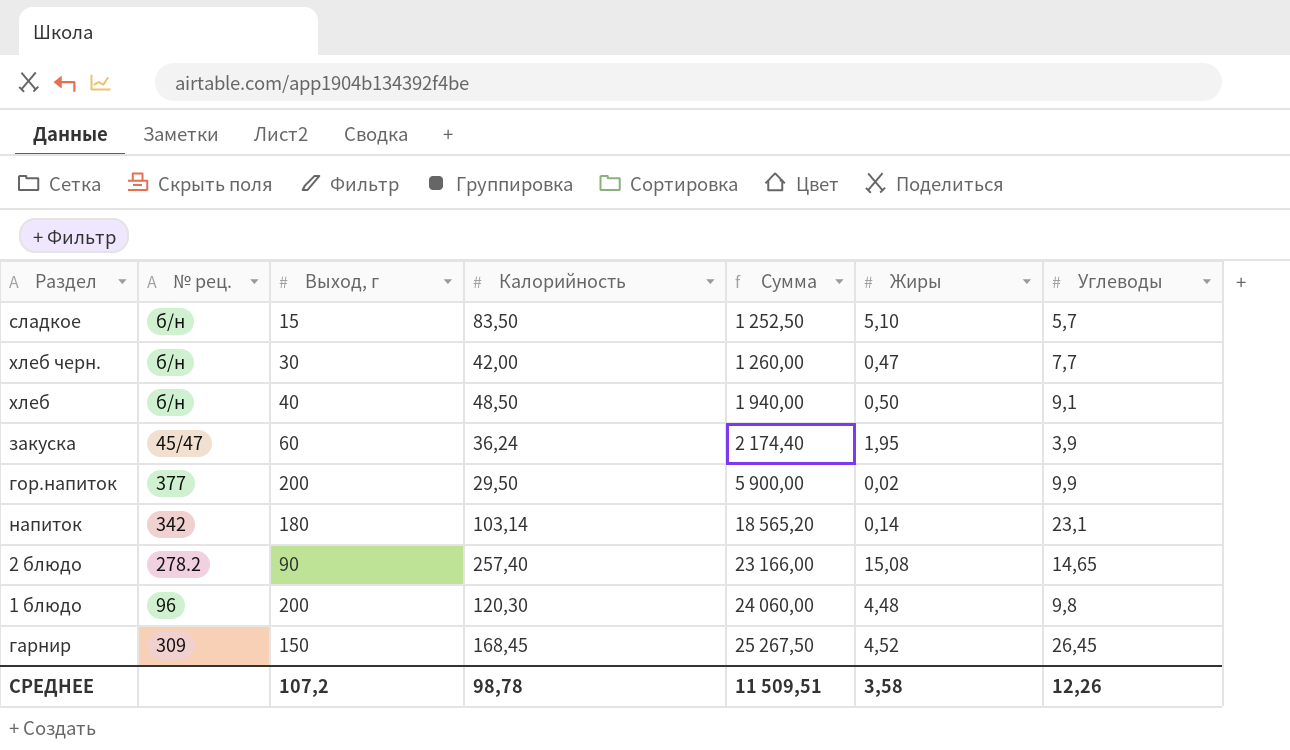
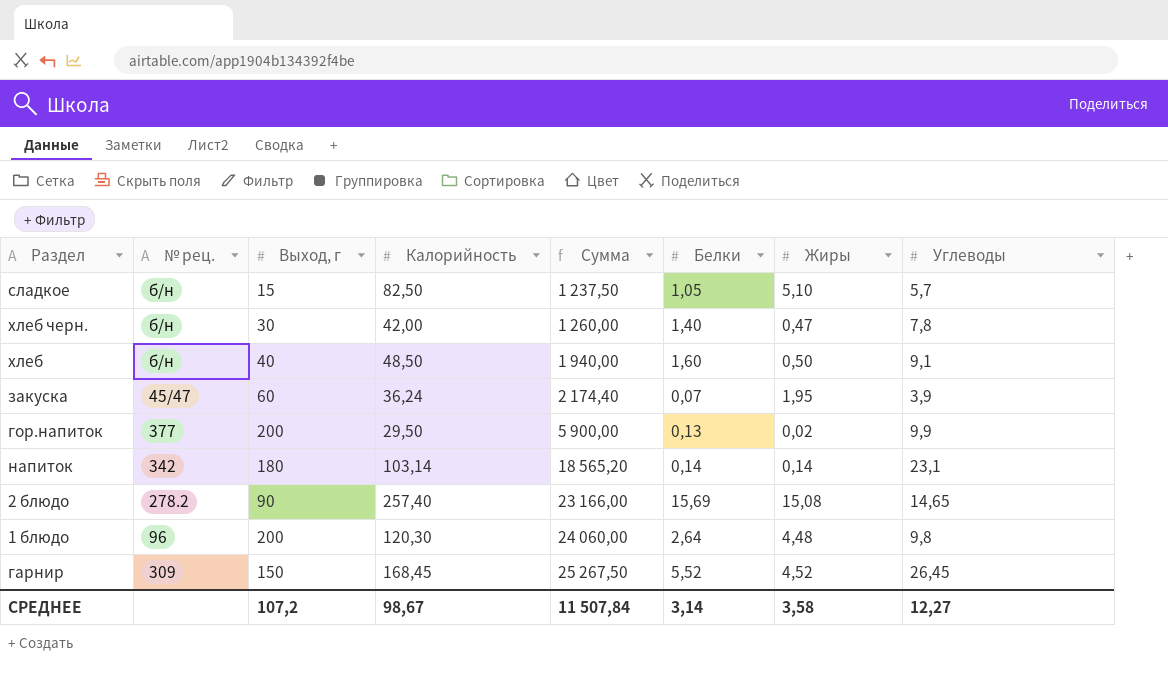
column Белки | position: none -> 6
сладкое | Калорийность: 83,50 -> 82,50
сладкое | Сумма: 1 252,50 -> 1 237,50
хлеб черн. | Углеводы: 7,7 -> 7,8
СРЕДНЕЕ | Калорийность: 98,78 -> 98,67
СРЕДНЕЕ | Сумма: 11 509,51 -> 11 507,84
СРЕДНЕЕ | Углеводы: 12,26 -> 12,27

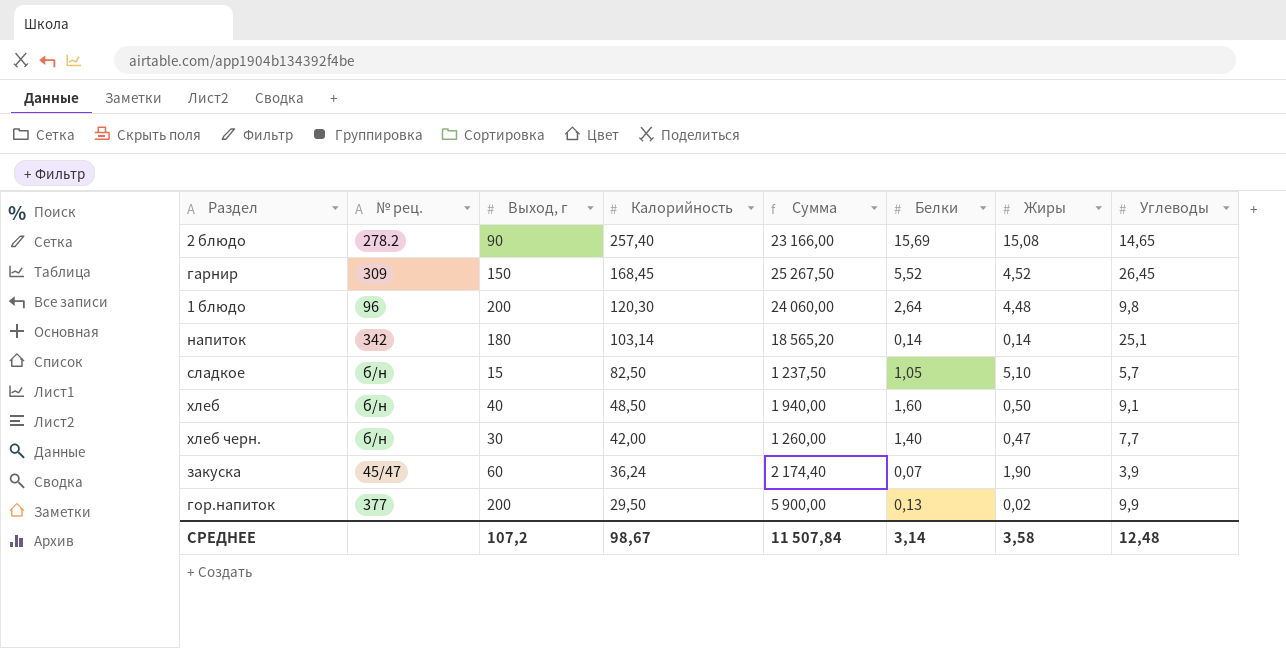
row order: Сумма ascending -> Калорийность descending
напиток | Углеводы: 23,1 -> 25,1
хлеб черн. | Углеводы: 7,8 -> 7,7
закуска | Жиры: 1,95 -> 1,90
СРЕДНЕЕ | Углеводы: 12,27 -> 12,48

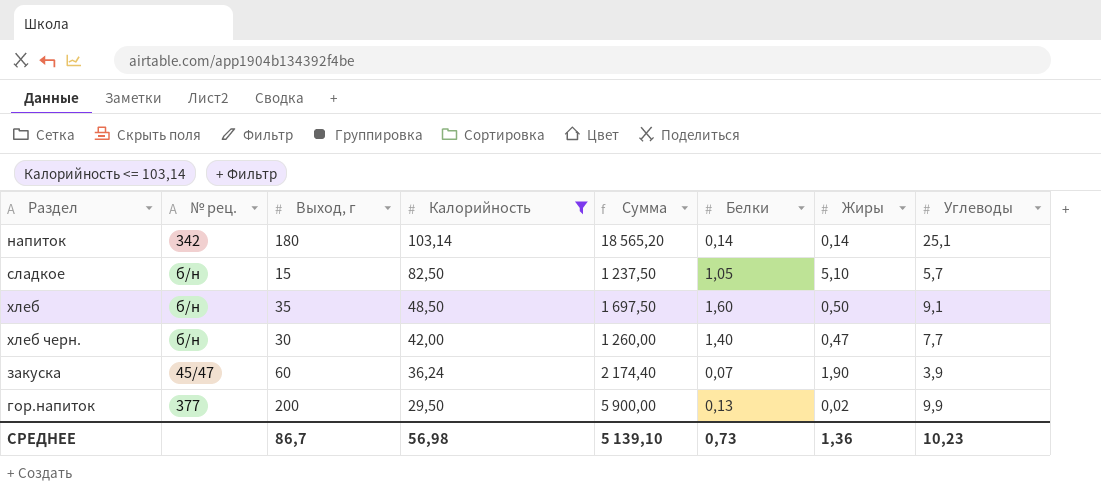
filter: none -> Калорийность <= 103,14
хлеб | Выход, г: 40 -> 35
хлеб | Сумма: 1 940,00 -> 1 697,50
СРЕДНЕЕ | Выход, г: 107,2 -> 86,7
СРЕДНЕЕ | Калорийность: 98,67 -> 56,98
СРЕДНЕЕ | Сумма: 11 507,84 -> 5 139,10
СРЕДНЕЕ | Белки: 3,14 -> 0,73
СРЕДНЕЕ | Жиры: 3,58 -> 1,36
СРЕДНЕЕ | Углеводы: 12,48 -> 10,23

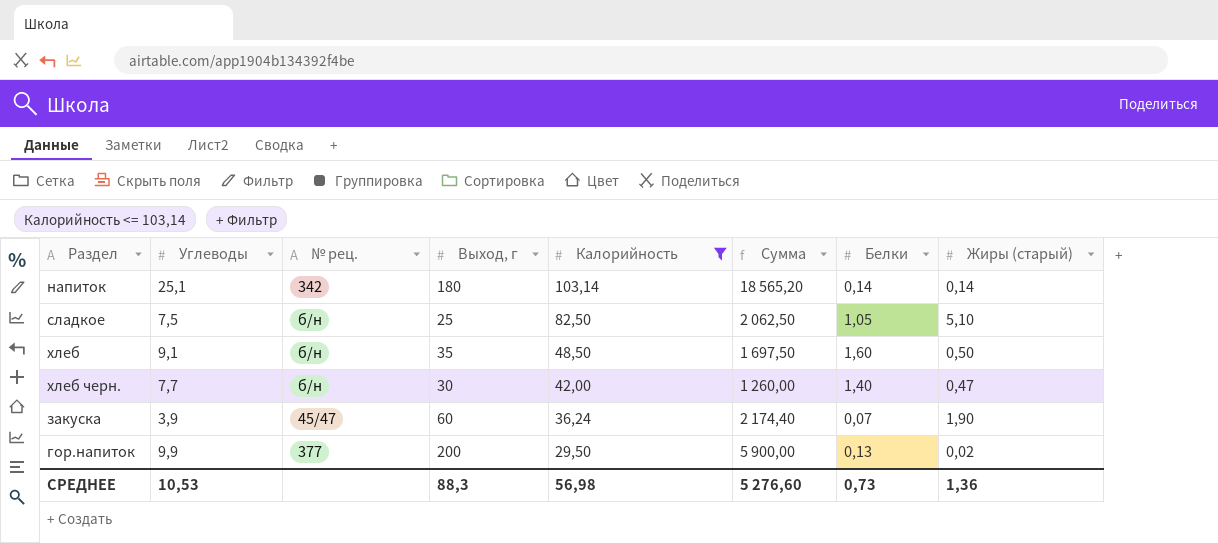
column Углеводы | position: 8 -> 2
column name: Жиры -> Жиры (старый)
сладкое | Углеводы: 5,7 -> 7,5
сладкое | Выход, г: 15 -> 25
сладкое | Сумма: 1 237,50 -> 2 062,50
СРЕДНЕЕ | Углеводы: 10,23 -> 10,53
СРЕДНЕЕ | Выход, г: 86,7 -> 88,3
СРЕДНЕЕ | Сумма: 5 139,10 -> 5 276,60

